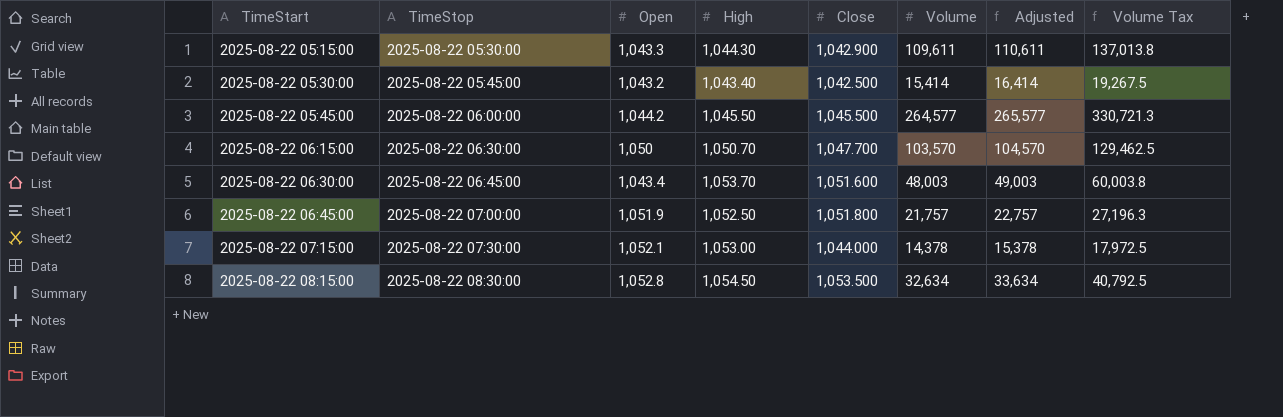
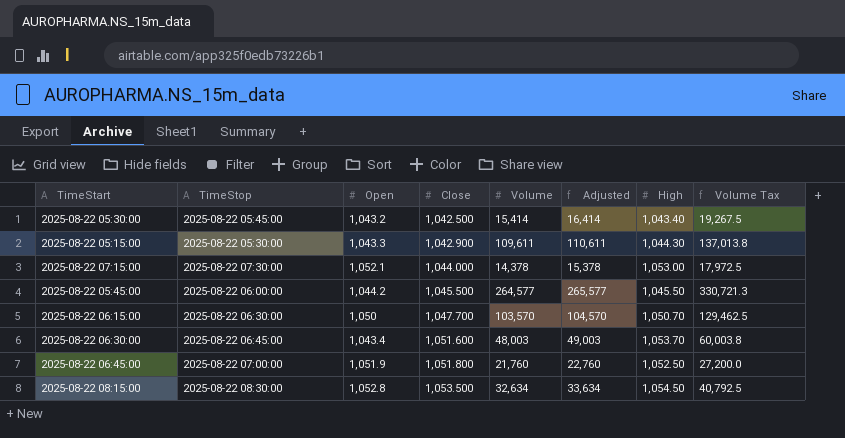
row order: TimeStart ascending -> Close ascending
column High | position: 4 -> 7
2025-08-22 06:45:00 | Volume: 21,757 -> 21,760
2025-08-22 06:45:00 | Adjusted: 22,757 -> 22,760
2025-08-22 06:45:00 | Volume Tax: 27,196.3 -> 27,200.0

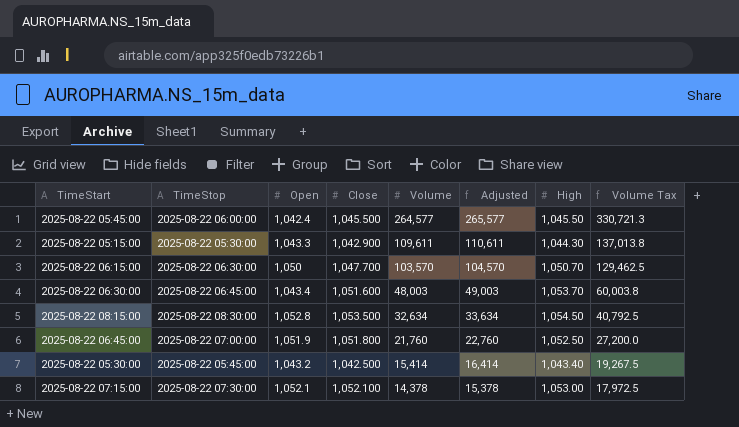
row order: Close ascending -> Volume descending
2025-08-22 05:45:00 | Open: 1,044.2 -> 1,042.4
2025-08-22 07:15:00 | Close: 1,044.000 -> 1,052.100

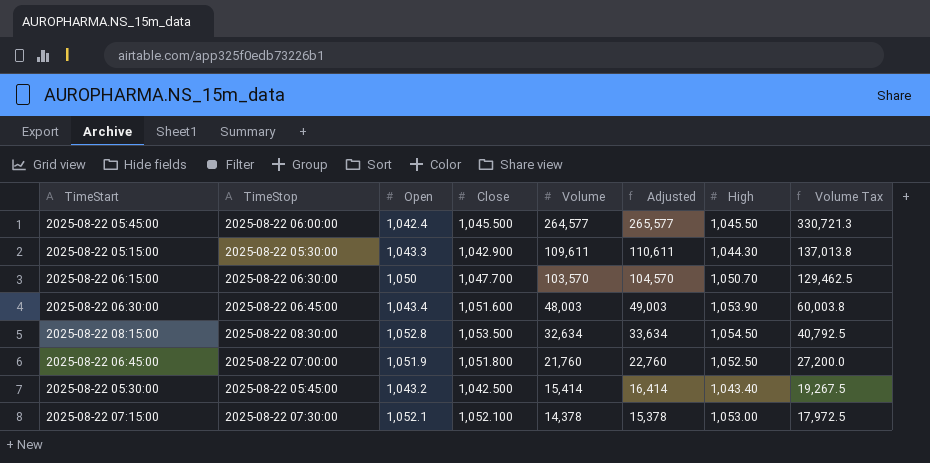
2025-08-22 06:30:00 | High: 1,053.70 -> 1,053.90

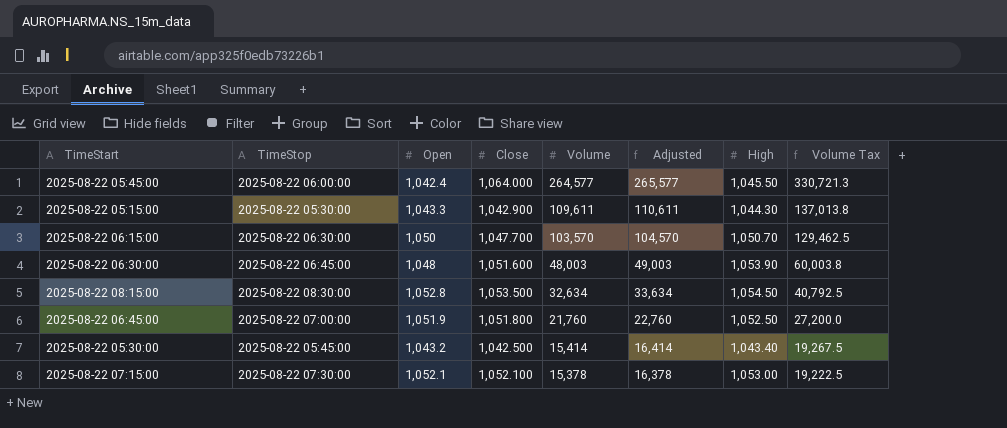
2025-08-22 05:45:00 | Close: 1,045.500 -> 1,064.000
2025-08-22 06:30:00 | Open: 1,043.4 -> 1,048
2025-08-22 07:15:00 | Volume: 14,378 -> 15,378
2025-08-22 07:15:00 | Adjusted: 15,378 -> 16,378
2025-08-22 07:15:00 | Volume Tax: 17,972.5 -> 19,222.5

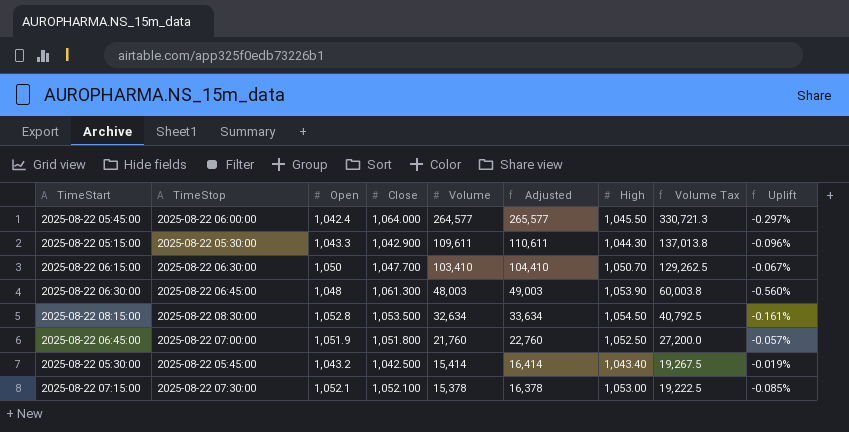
column Uplift | formula: none -> ([Open] - [High]) / [High]
2025-08-22 06:15:00 | Volume: 103,570 -> 103,410
2025-08-22 06:15:00 | Adjusted: 104,570 -> 104,410
2025-08-22 06:15:00 | Volume Tax: 129,462.5 -> 129,262.5
2025-08-22 06:30:00 | Close: 1,051.600 -> 1,061.300

